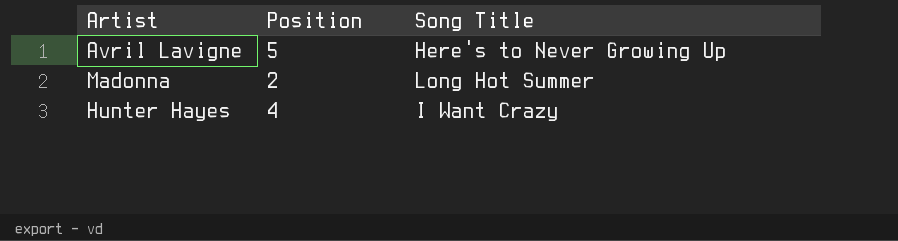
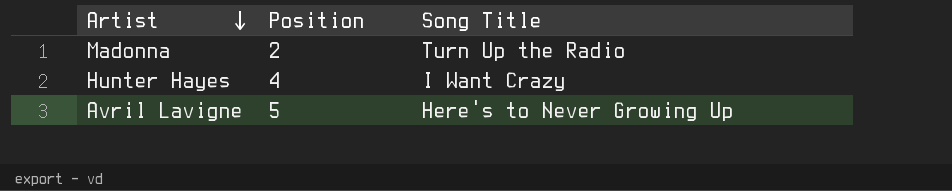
row order: none -> Artist descending
Madonna | Song Title: Long Hot Summer -> Turn Up the Radio

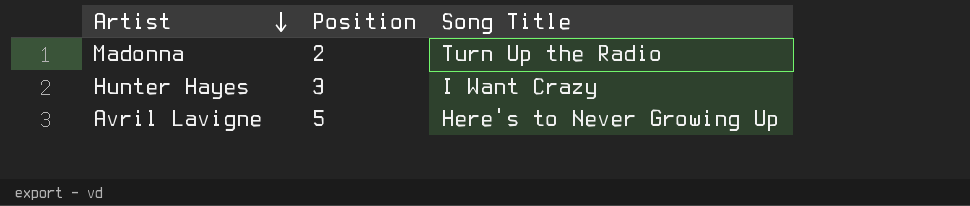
Hunter Hayes | Position: 4 -> 3

